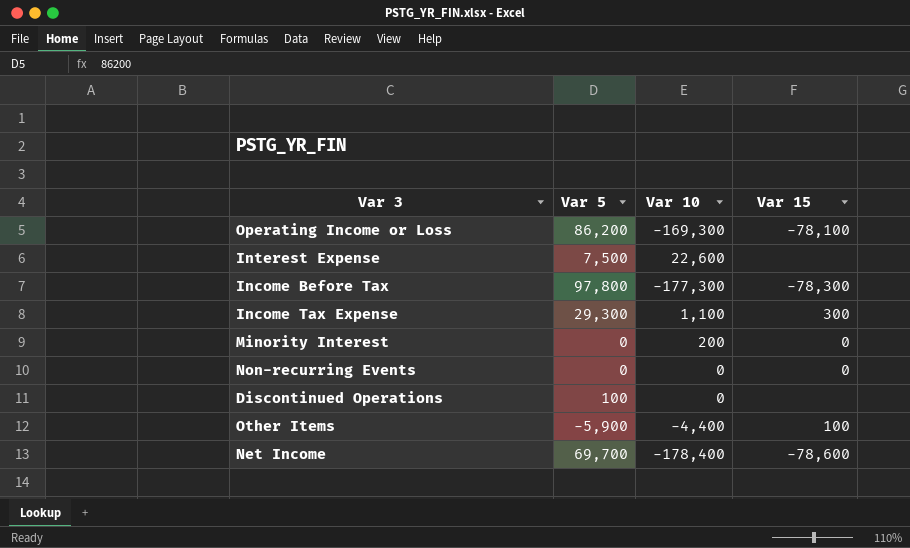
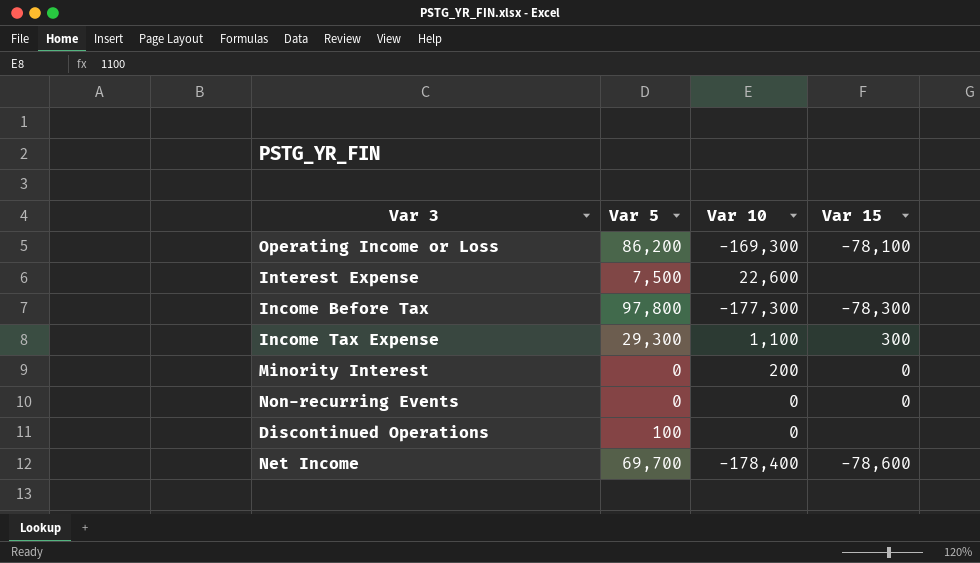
row Other Items: -5,900 | -4,400 | 100 -> none

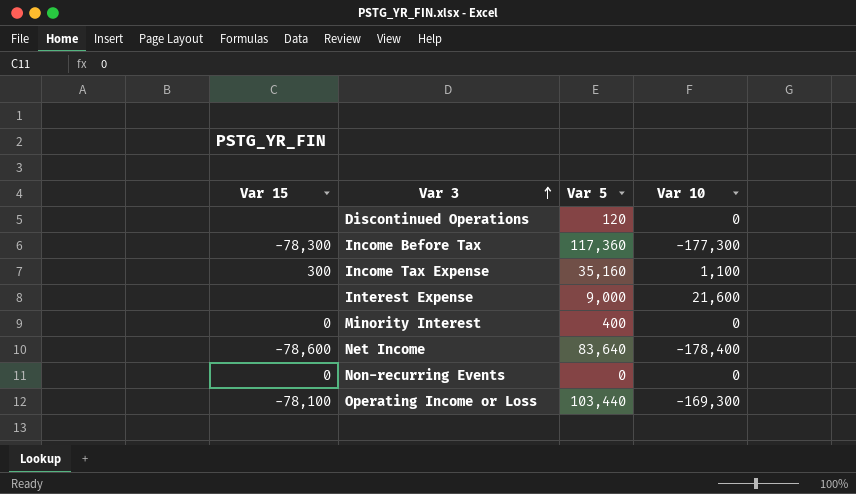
row order: none -> Var 3 ascending
column Var 15 | position: 4 -> 1
Discontinued Operations | Var 5: 100 -> 120
Income Before Tax | Var 5: 97,800 -> 117,360
Income Tax Expense | Var 5: 29,300 -> 35,160
Interest Expense | Var 5: 7,500 -> 9,000
Interest Expense | Var 10: 22,600 -> 21,600
Minority Interest | Var 5: 0 -> 400
Minority Interest | Var 10: 200 -> 0
Net Income | Var 5: 69,700 -> 83,640
Operating Income or Loss | Var 5: 86,200 -> 103,440

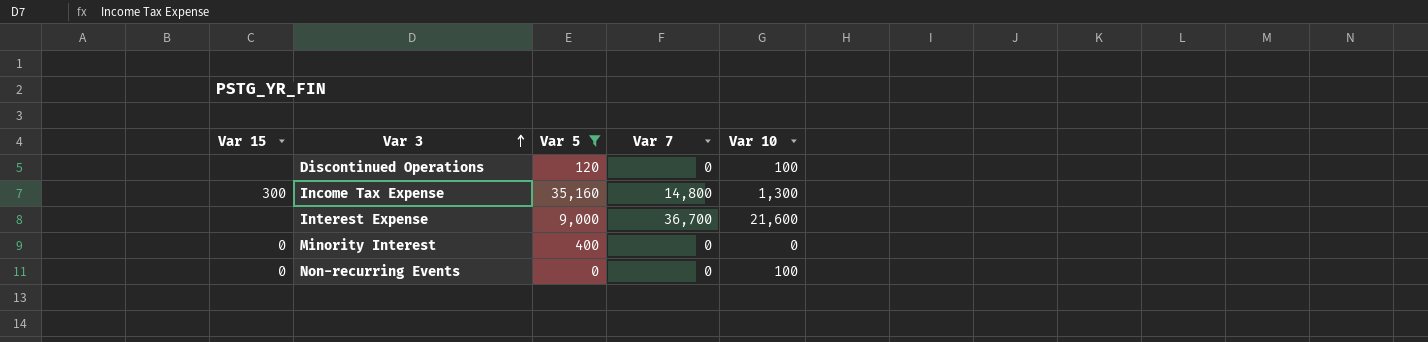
filter: none -> Var 5 <= 35,160
column Var 7 | position: none -> 4
Discontinued Operations | Var 10: 0 -> 100
Income Tax Expense | Var 10: 1,100 -> 1,300
Non-recurring Events | Var 10: 0 -> 100

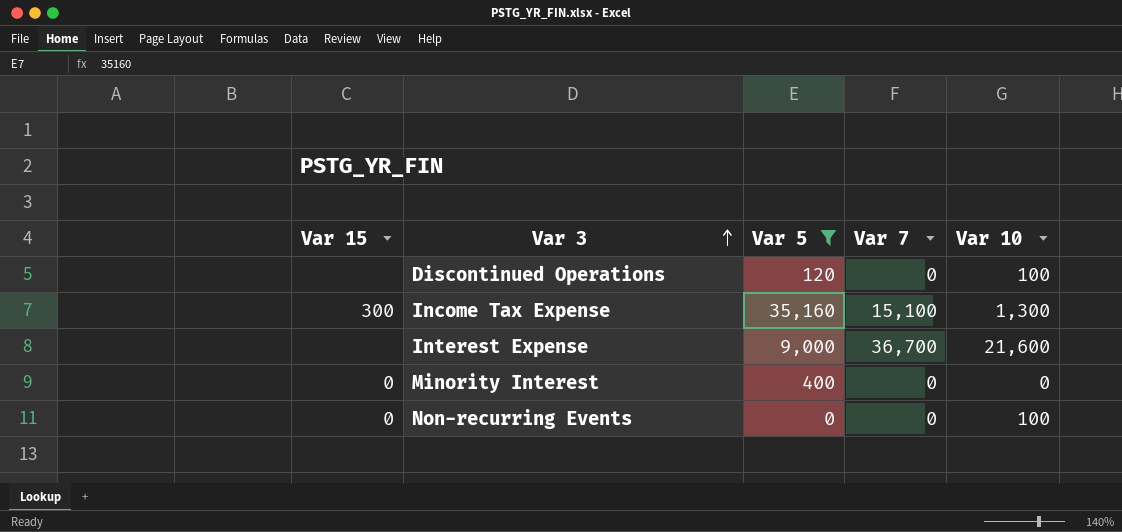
Income Tax Expense | Var 7: 14,800 -> 15,100

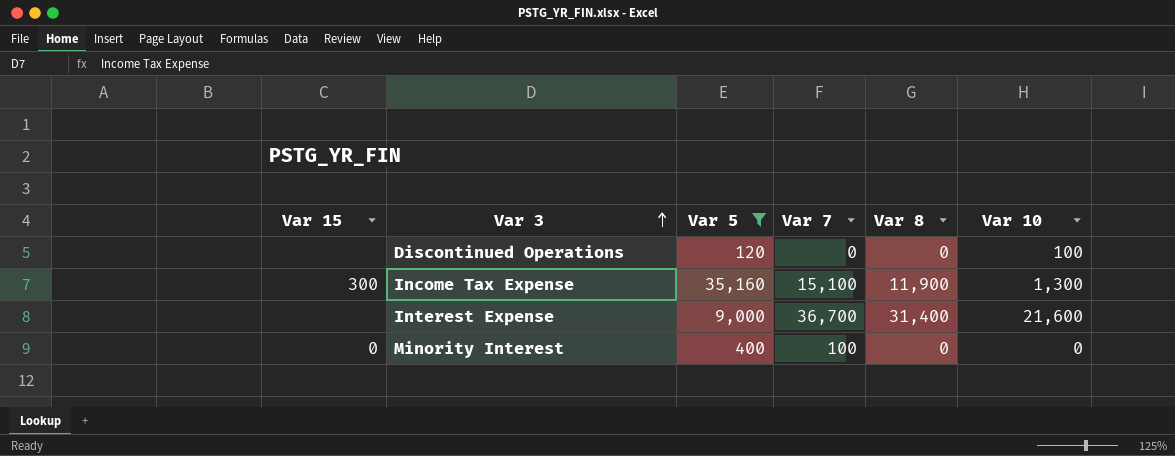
column Var 8 | position: none -> 5
row Non-recurring Events: 0 | 0 | 0 | 100 -> none
Minority Interest | Var 7: 0 -> 100

